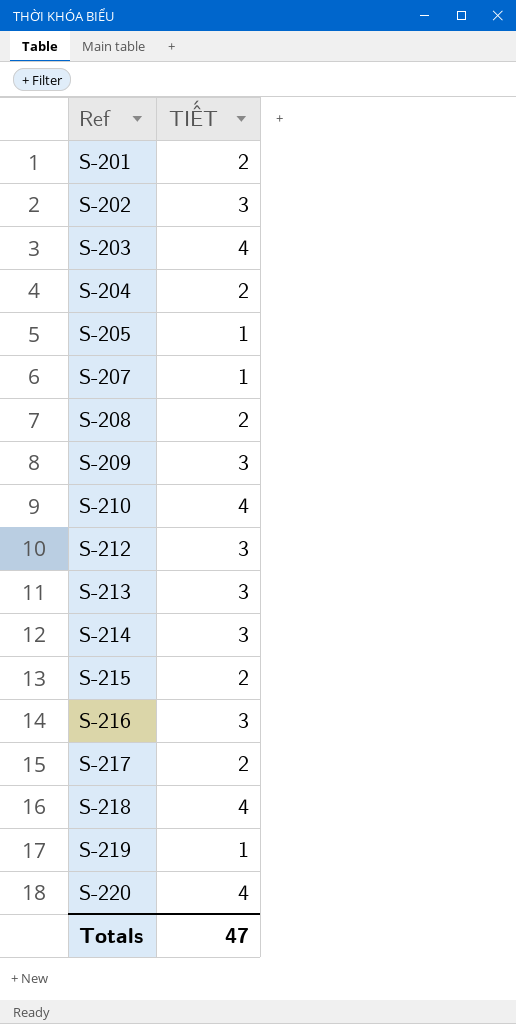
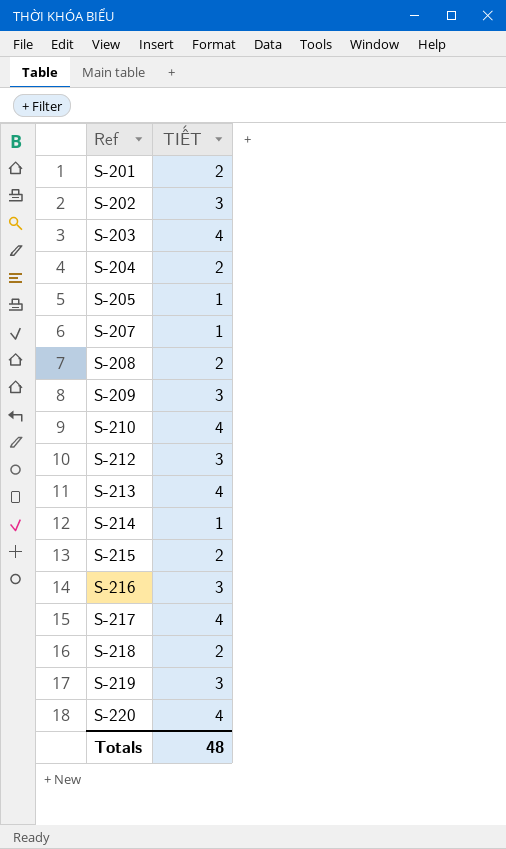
S-213 | TIẾT: 3 -> 4
S-214 | TIẾT: 3 -> 1
S-217 | TIẾT: 2 -> 4
S-218 | TIẾT: 4 -> 2
S-219 | TIẾT: 1 -> 3
Totals | TIẾT: 47 -> 48

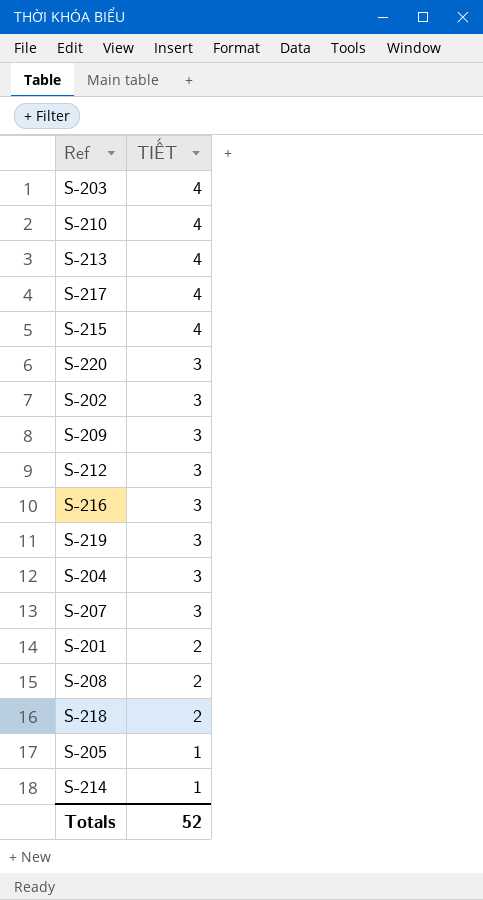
row order: Ref ascending -> TIẾT descending
S-215 | TIẾT: 2 -> 4
S-220 | TIẾT: 4 -> 3
S-204 | TIẾT: 2 -> 3
S-207 | TIẾT: 1 -> 3
Totals | TIẾT: 48 -> 52

